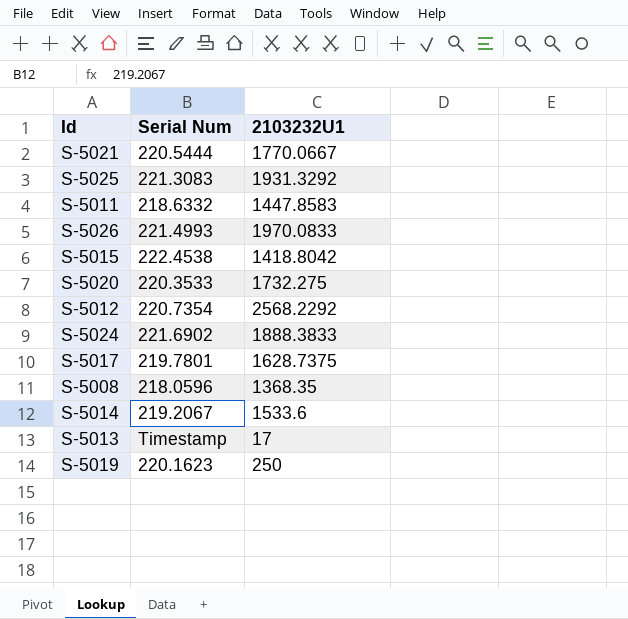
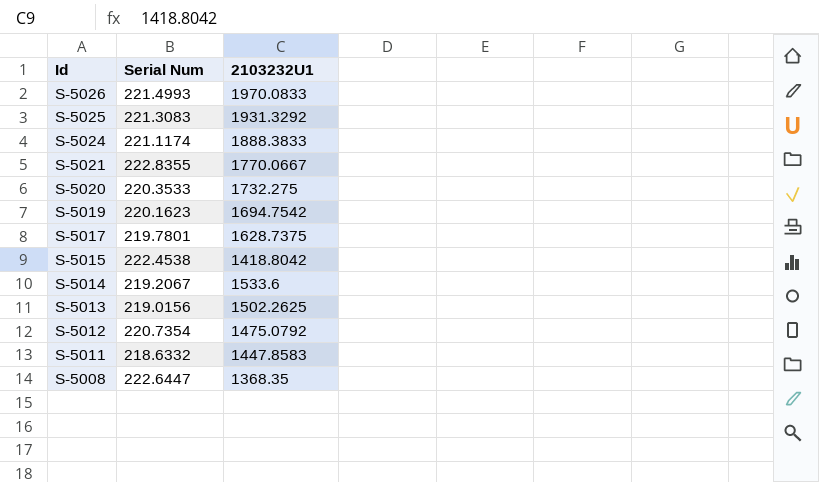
row order: none -> Id descending
S-5024 | Serial Num: 221.6902 -> 221.1174
S-5021 | Serial Num: 220.5444 -> 222.8355
S-5019 | 2103232U1: 250 -> 1694.7542
S-5013 | Serial Num: Timestamp -> 219.0156
S-5013 | 2103232U1: 17 -> 1502.2625
S-5012 | 2103232U1: 2568.2292 -> 1475.0792
S-5008 | Serial Num: 218.0596 -> 222.6447

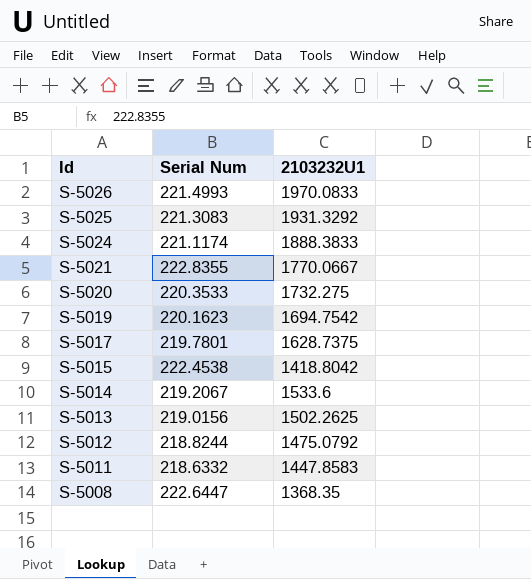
S-5012 | Serial Num: 220.7354 -> 218.8244

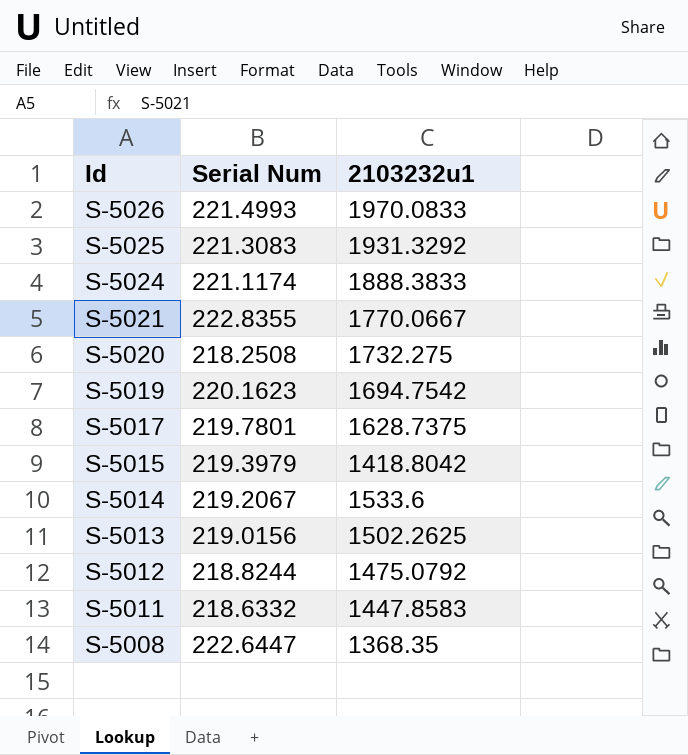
column name: 2103232U1 -> 2103232u1
S-5020 | Serial Num: 220.3533 -> 218.2508
S-5015 | Serial Num: 222.4538 -> 219.3979

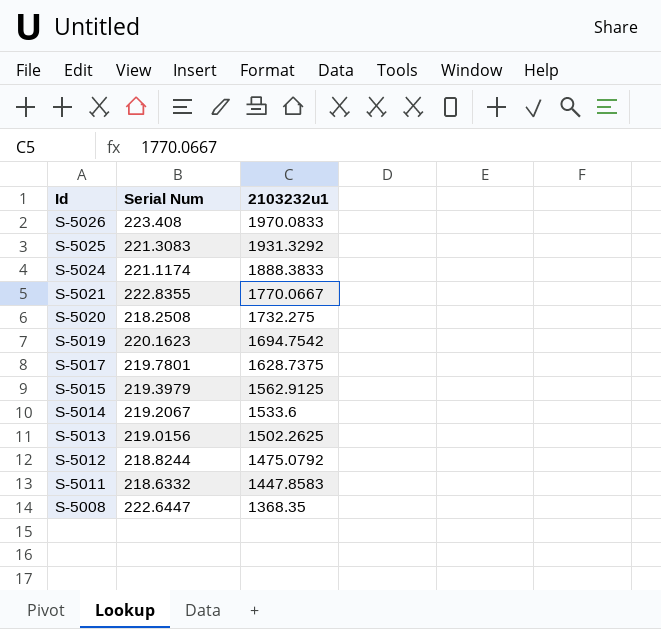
S-5026 | Serial Num: 221.4993 -> 223.408
S-5015 | 2103232u1: 1418.8042 -> 1562.9125

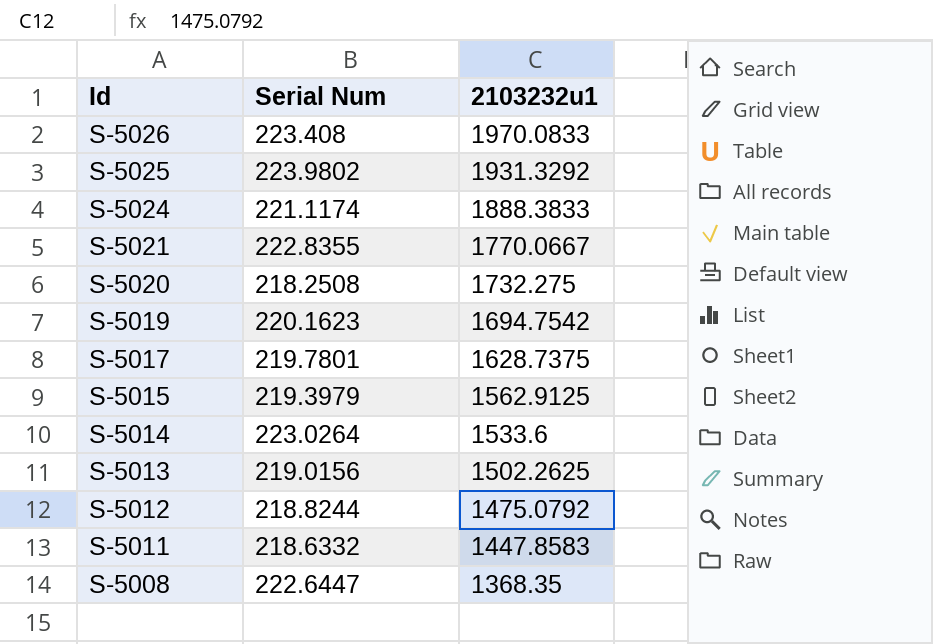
S-5025 | Serial Num: 221.3083 -> 223.9802
S-5014 | Serial Num: 219.2067 -> 223.0264

